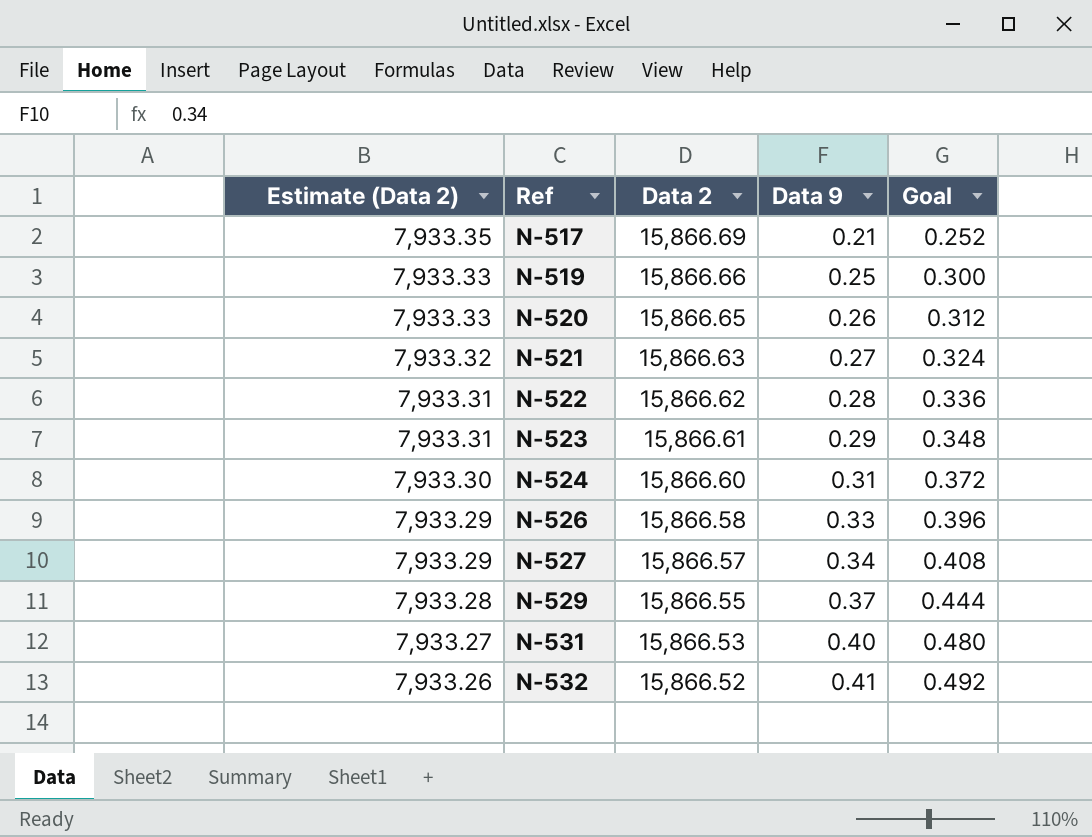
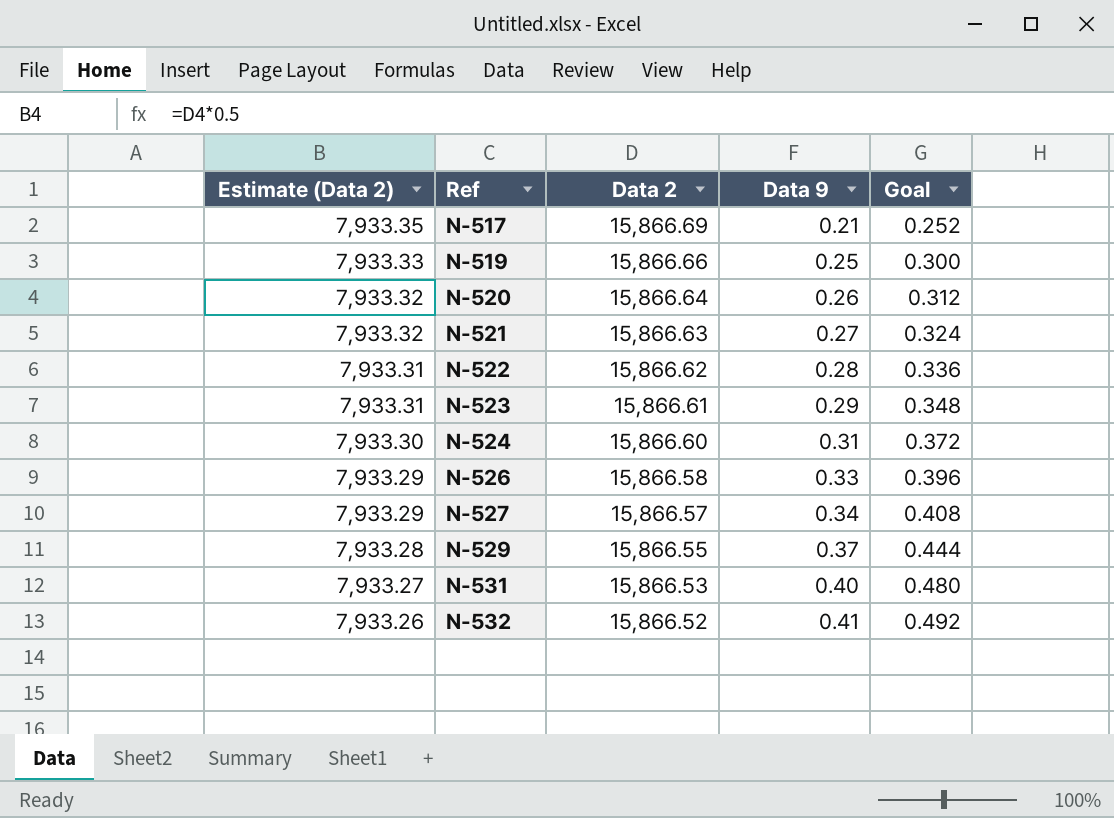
N-520 | Estimate (Data 2): 7,933.33 -> 7,933.32
N-520 | Data 2: 15,866.65 -> 15,866.64

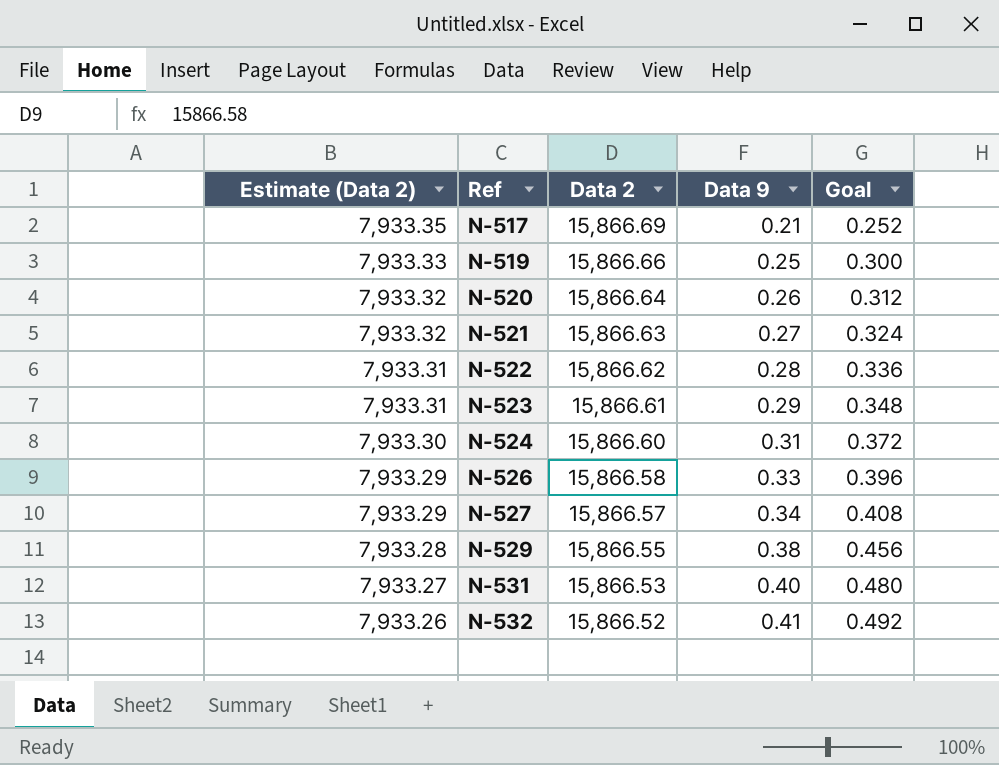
N-529 | Data 9: 0.37 -> 0.38
N-529 | Goal: 0.444 -> 0.456

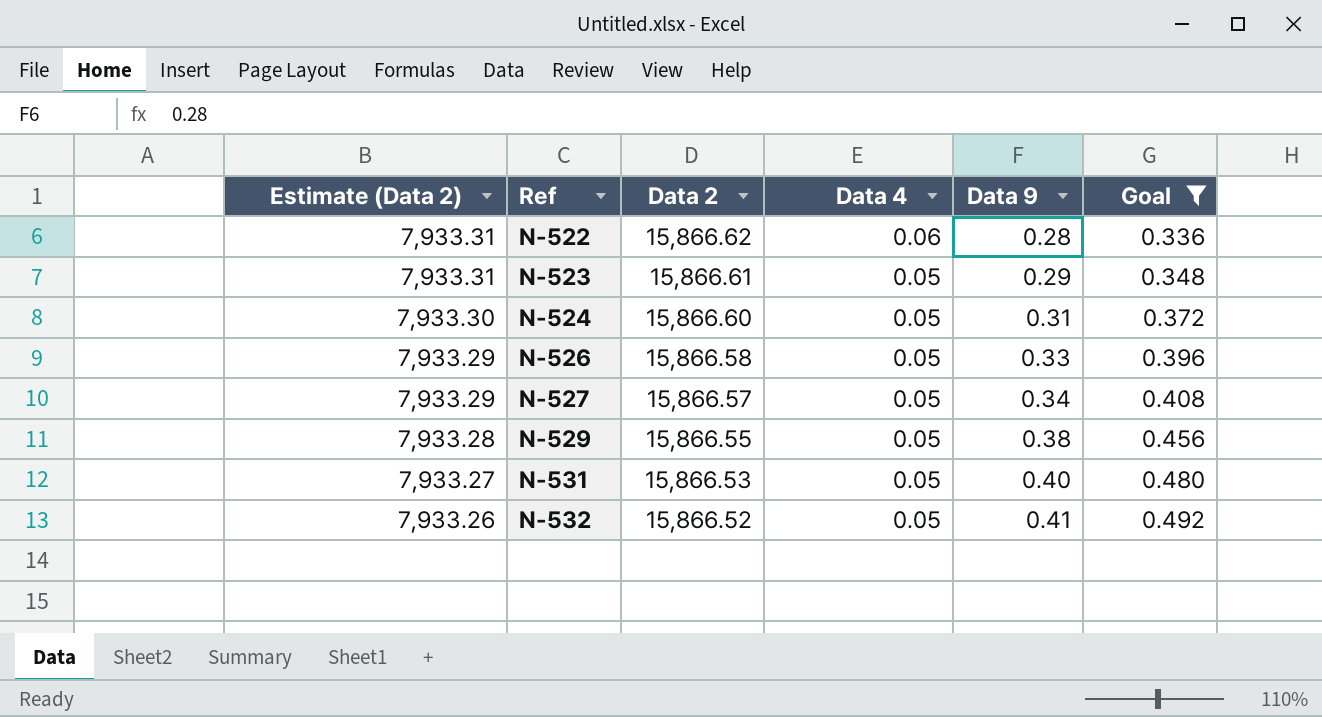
filter: none -> Goal >= 0.336
column Data 4 | position: none -> 4

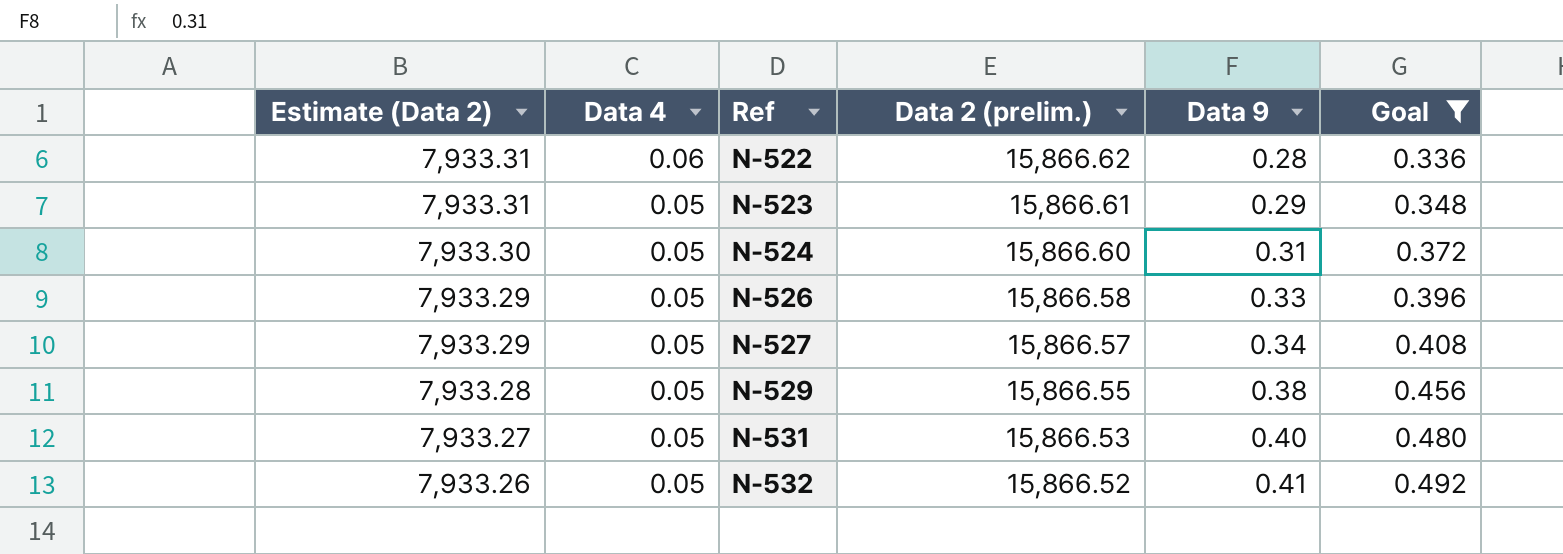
column Data 4 | position: 4 -> 2
column name: Data 2 -> Data 2 (prelim.)

